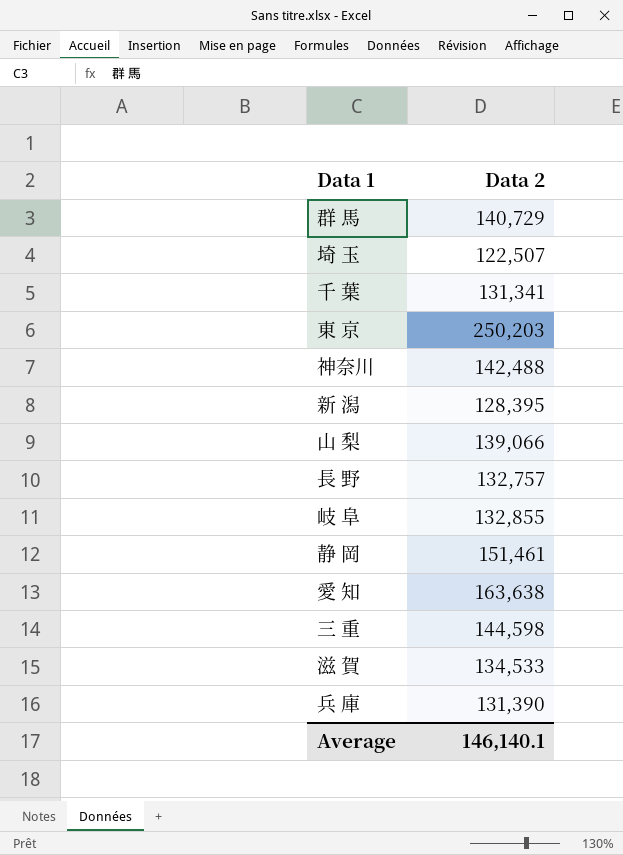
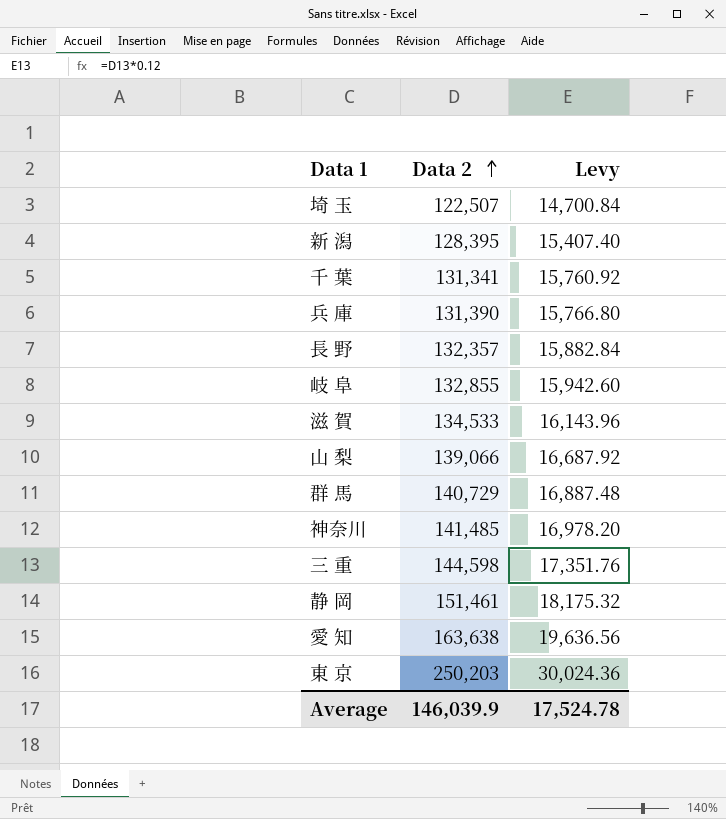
row order: none -> Data 2 ascending
column Levy | formula: none -> [Data 2] * 0.12
長 野 | Data 2: 132,757 -> 132,357
神奈川 | Data 2: 142,488 -> 141,485
Average | Data 2: 146,140.1 -> 146,039.9

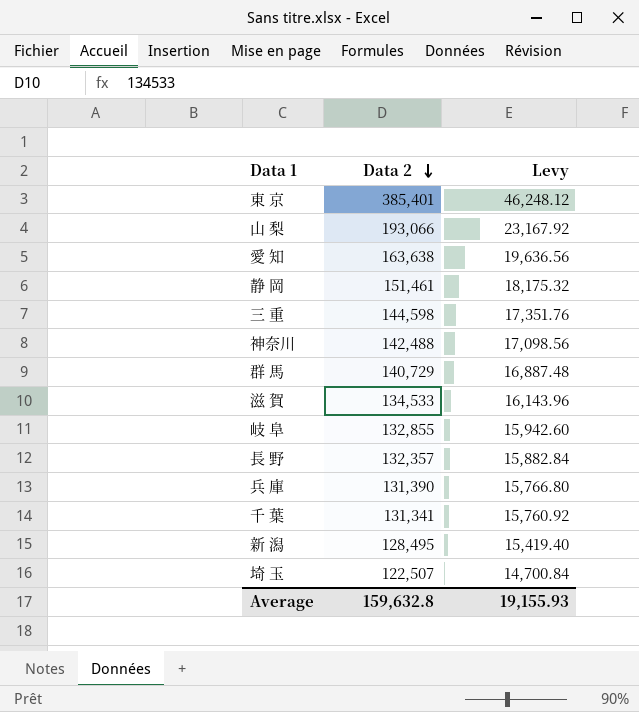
row order: Data 2 ascending -> Data 2 descending
東 京 | Data 2: 250,203 -> 385,401
東 京 | Levy: 30,024.36 -> 46,248.12
山 梨 | Data 2: 139,066 -> 193,066
山 梨 | Levy: 16,687.92 -> 23,167.92
神奈川 | Data 2: 141,485 -> 142,488
神奈川 | Levy: 16,978.20 -> 17,098.56
新 潟 | Data 2: 128,395 -> 128,495
新 潟 | Levy: 15,407.40 -> 15,419.40
Average | Data 2: 146,039.9 -> 159,632.8
Average | Levy: 17,524.78 -> 19,155.93

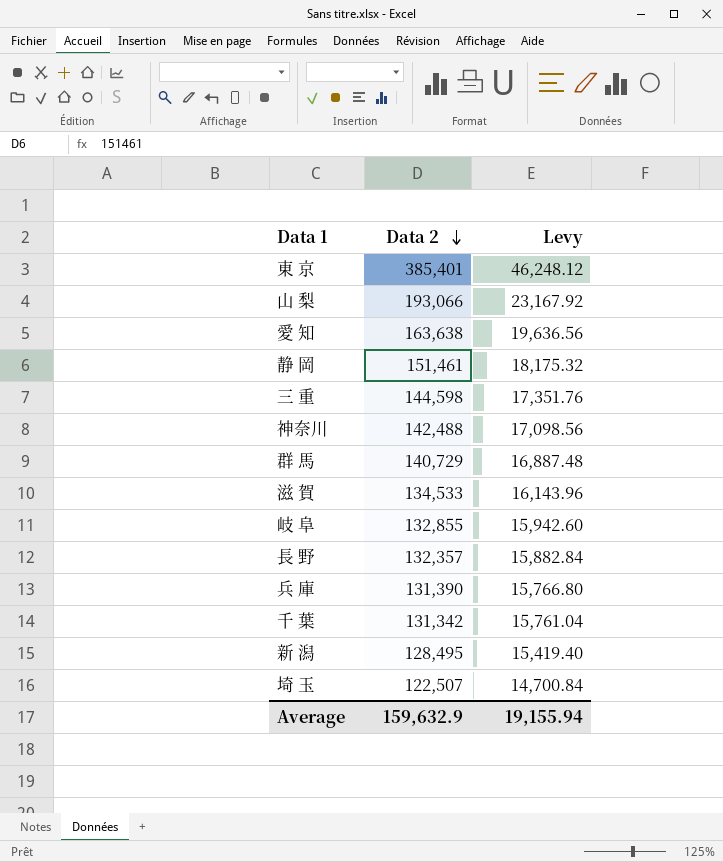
千 葉 | Data 2: 131,341 -> 131,342
千 葉 | Levy: 15,760.92 -> 15,761.04
Average | Data 2: 159,632.8 -> 159,632.9
Average | Levy: 19,155.93 -> 19,155.94

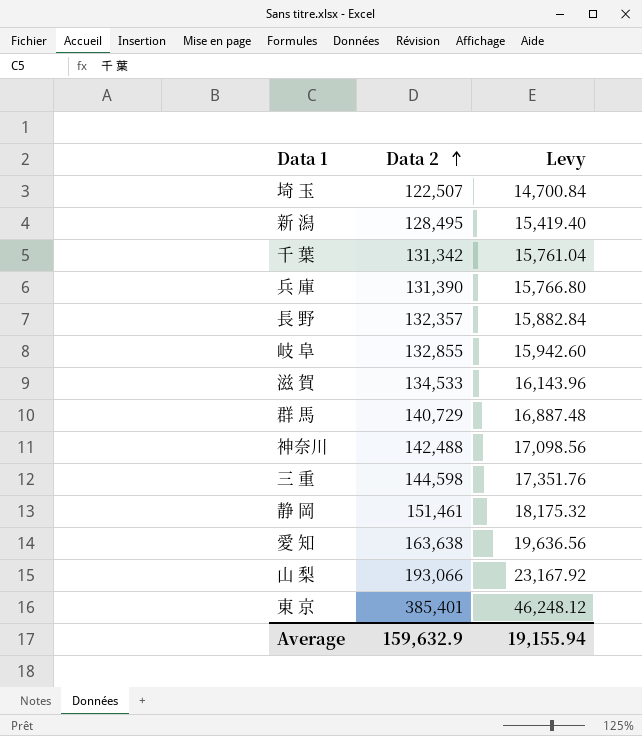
row order: Data 2 descending -> Data 2 ascending

